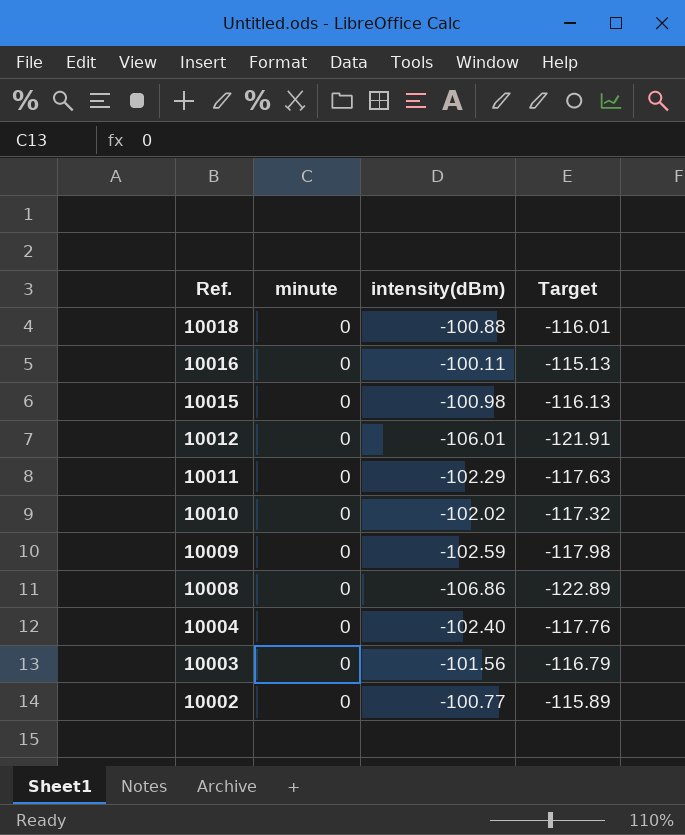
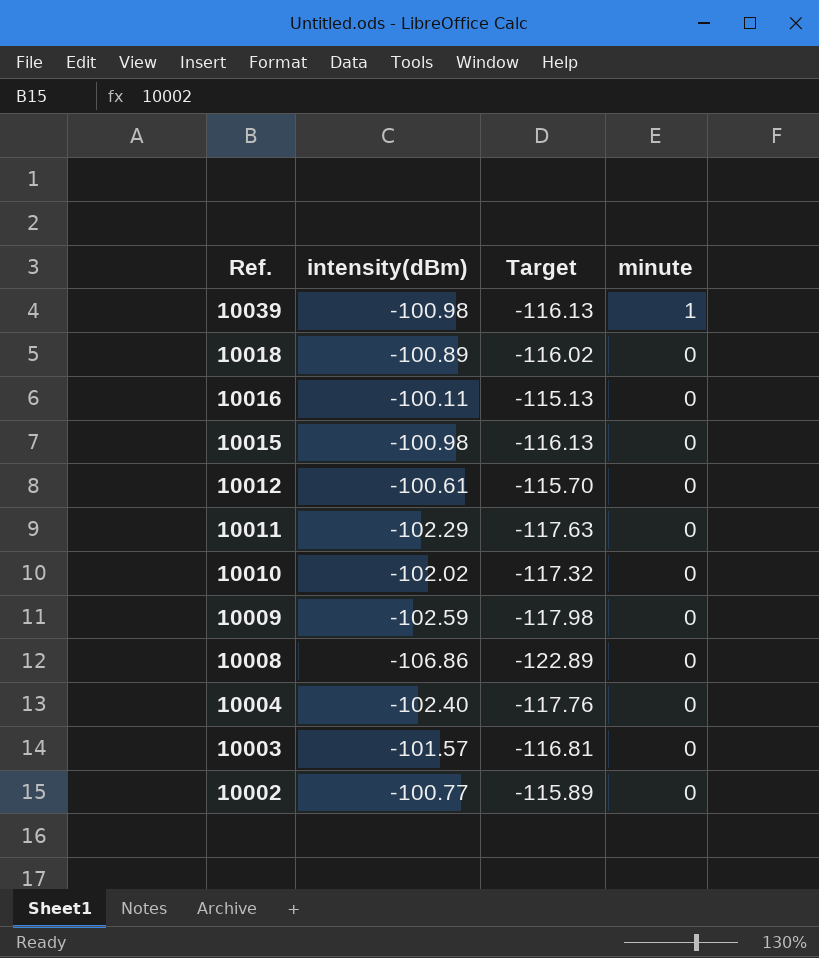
column minute | position: 2 -> 4
row 10039: none -> -100.98 | -116.13 | 1
10018 | intensity(dBm): -100.88 -> -100.89
10018 | Target: -116.01 -> -116.02
10012 | intensity(dBm): -106.01 -> -100.61
10012 | Target: -121.91 -> -115.70
10003 | intensity(dBm): -101.56 -> -101.57
10003 | Target: -116.79 -> -116.81

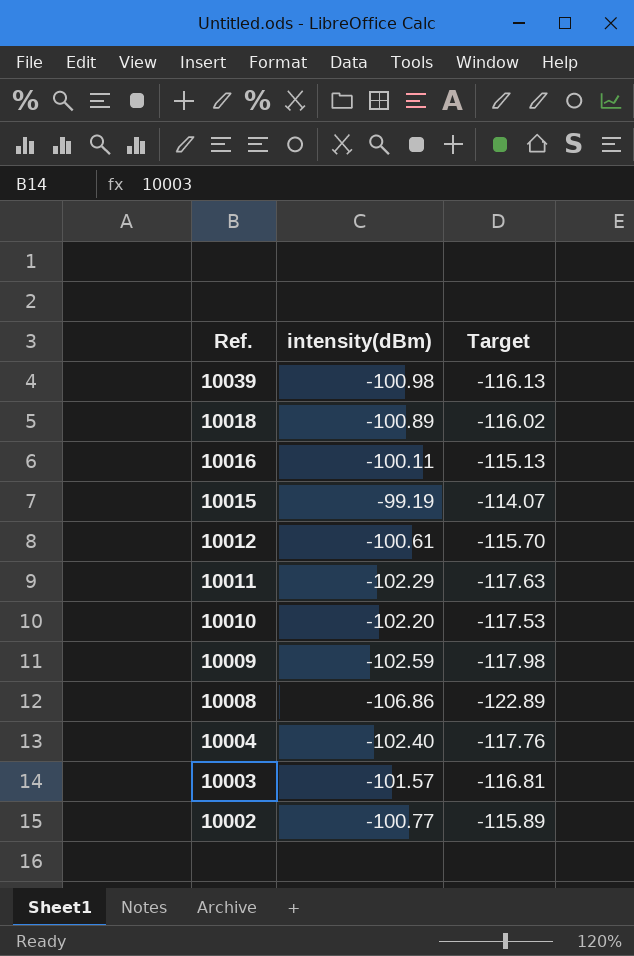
column minute | position: 4 -> none
10015 | intensity(dBm): -100.98 -> -99.19
10015 | Target: -116.13 -> -114.07
10010 | intensity(dBm): -102.02 -> -102.20
10010 | Target: -117.32 -> -117.53

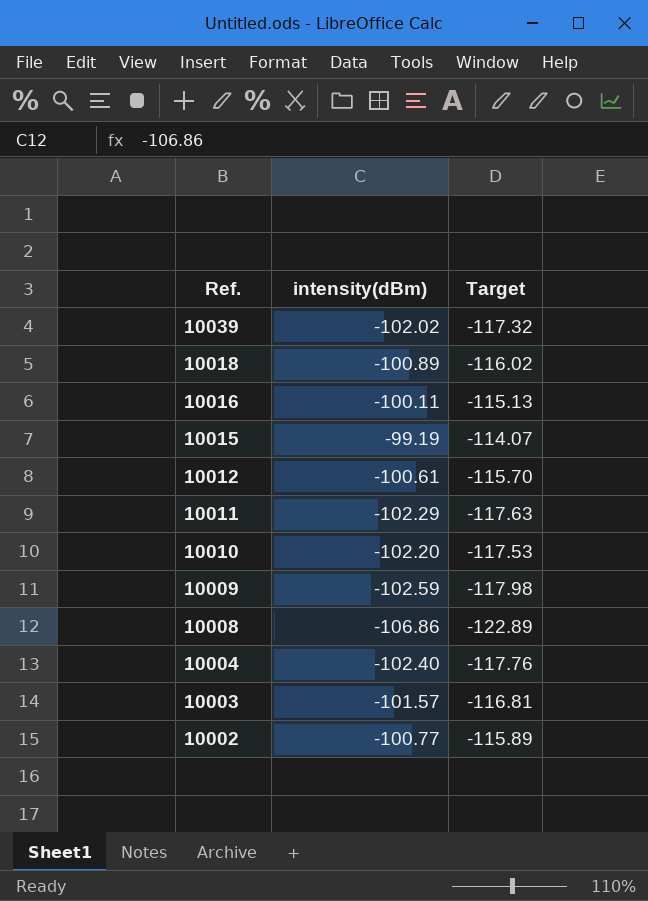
10039 | intensity(dBm): -100.98 -> -102.02
10039 | Target: -116.13 -> -117.32

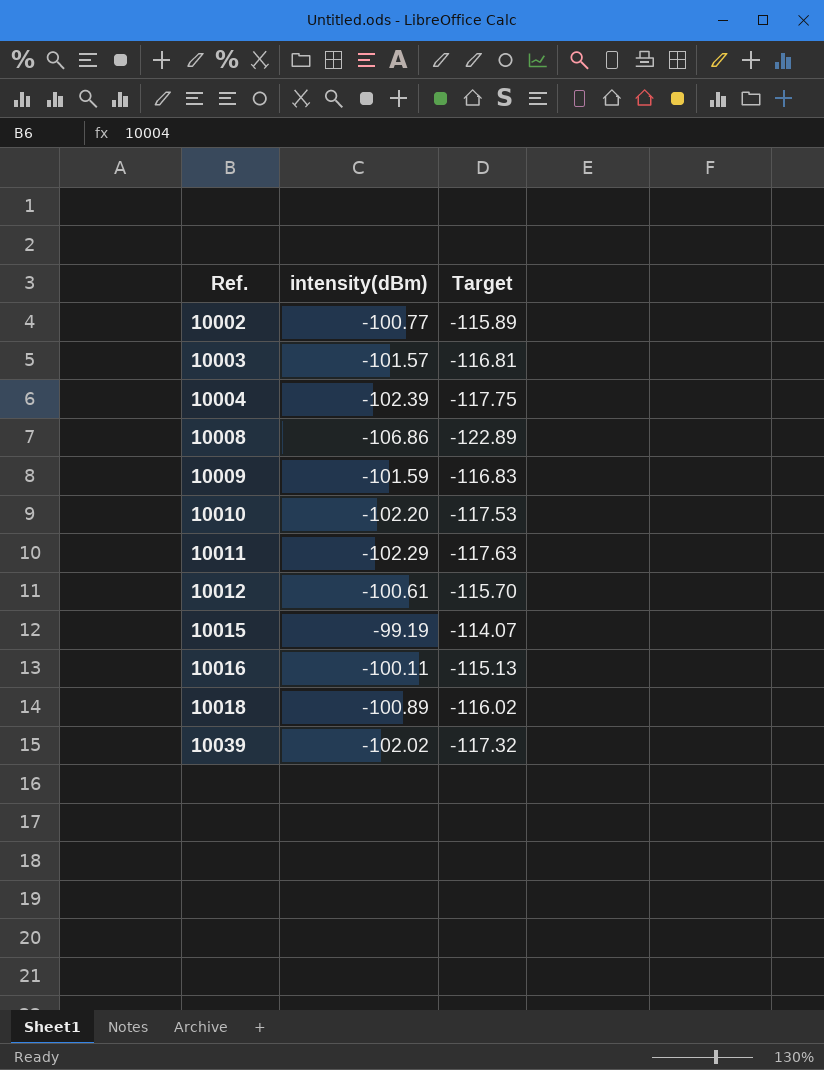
row order: Ref. descending -> Ref. ascending
10004 | intensity(dBm): -102.40 -> -102.39
10004 | Target: -117.76 -> -117.75
10009 | intensity(dBm): -102.59 -> -101.59
10009 | Target: -117.98 -> -116.83

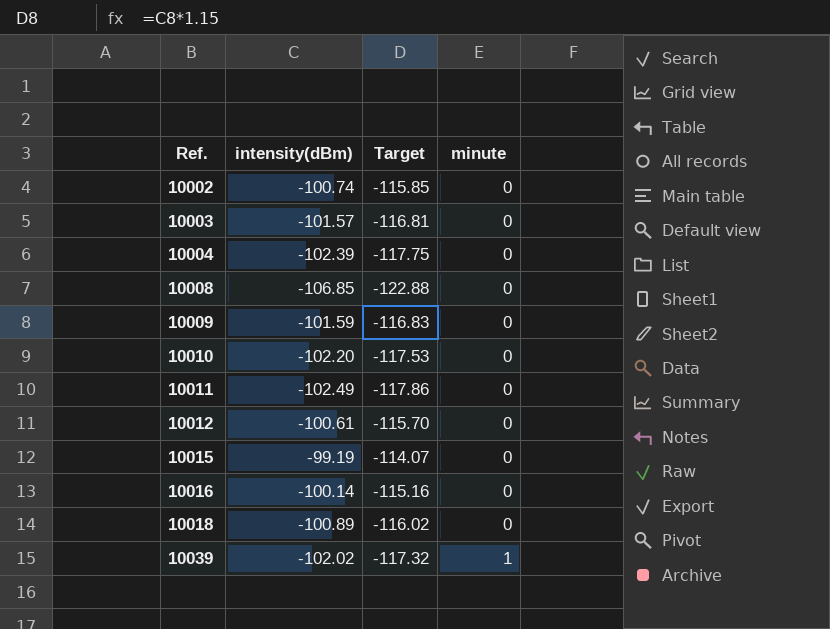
column minute | position: none -> 4
10002 | intensity(dBm): -100.77 -> -100.74
10002 | Target: -115.89 -> -115.85
10008 | intensity(dBm): -106.86 -> -106.85
10008 | Target: -122.89 -> -122.88
10011 | intensity(dBm): -102.29 -> -102.49
10011 | Target: -117.63 -> -117.86
10016 | intensity(dBm): -100.11 -> -100.14
10016 | Target: -115.13 -> -115.16

